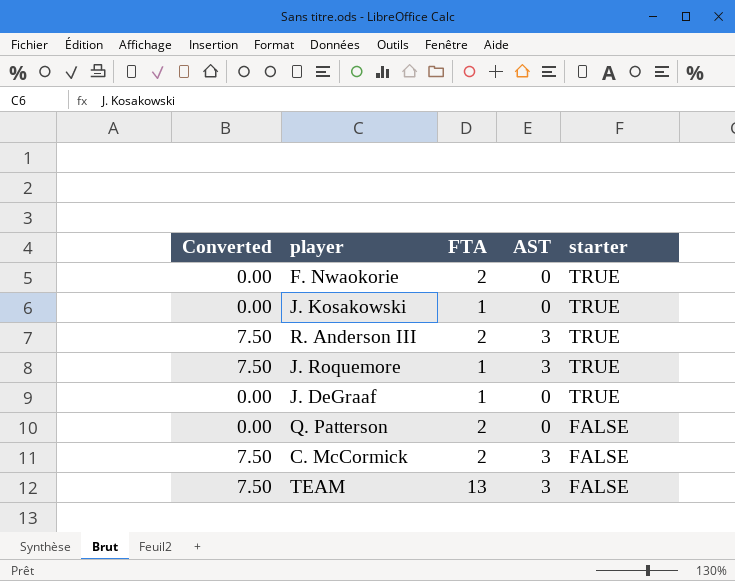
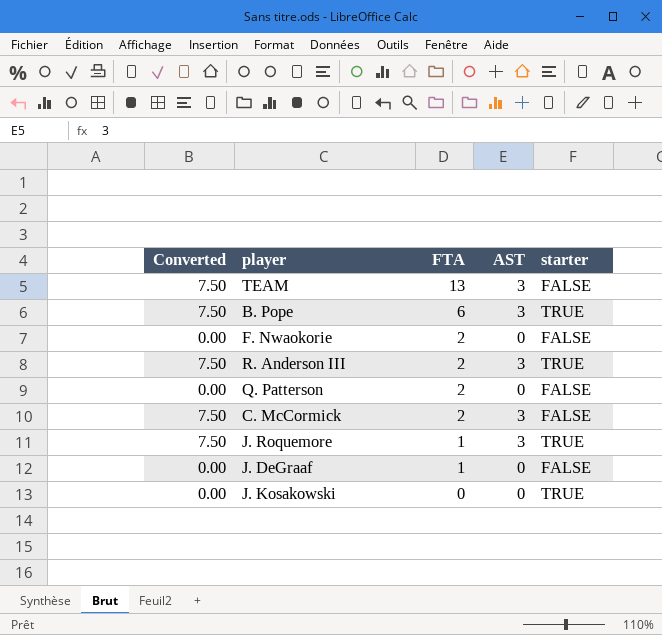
row order: starter descending -> FTA descending
row B. Pope: none -> 7.50 | 6 | 3 | TRUE
F. Nwaokorie | starter: TRUE -> FALSE
J. DeGraaf | starter: TRUE -> FALSE
J. Kosakowski | FTA: 1 -> 0

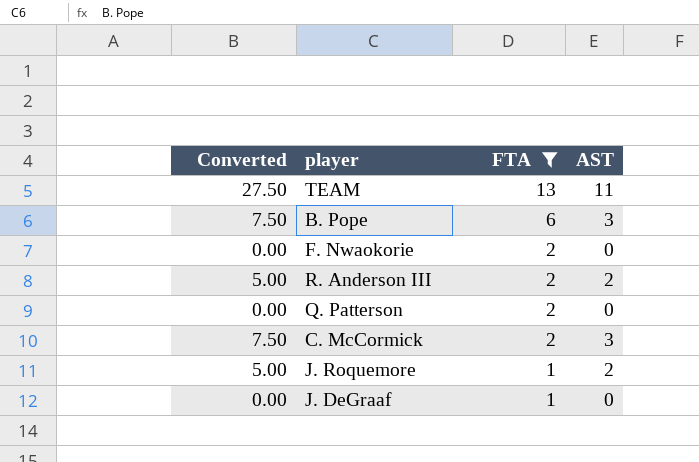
filter: none -> FTA != 0
column starter | position: 5 -> none
TEAM | Converted: 7.50 -> 27.50
TEAM | AST: 3 -> 11
R. Anderson III | Converted: 7.50 -> 5.00
R. Anderson III | AST: 3 -> 2
J. Roquemore | Converted: 7.50 -> 5.00
J. Roquemore | AST: 3 -> 2

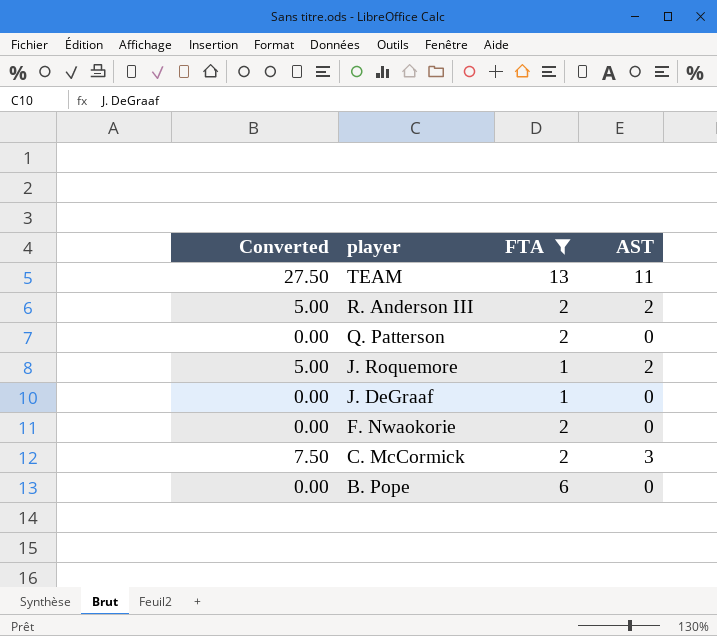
row order: FTA descending -> player descending
B. Pope | Converted: 7.50 -> 0.00
B. Pope | AST: 3 -> 0

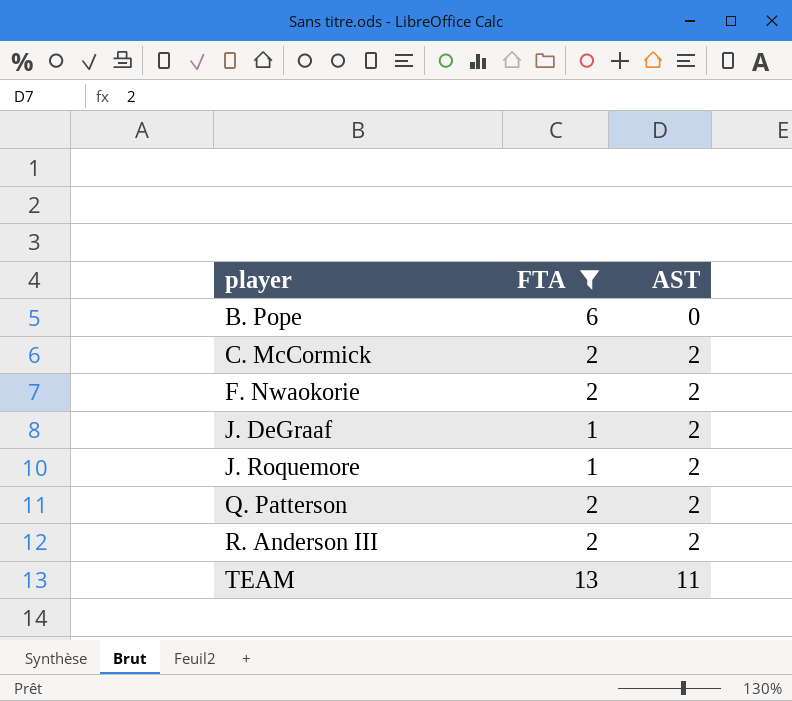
row order: player descending -> player ascending
column Converted | formula: [AST] * 2.5 -> none
C. McCormick | AST: 3 -> 2
F. Nwaokorie | AST: 0 -> 2
J. DeGraaf | AST: 0 -> 2
Q. Patterson | AST: 0 -> 2

